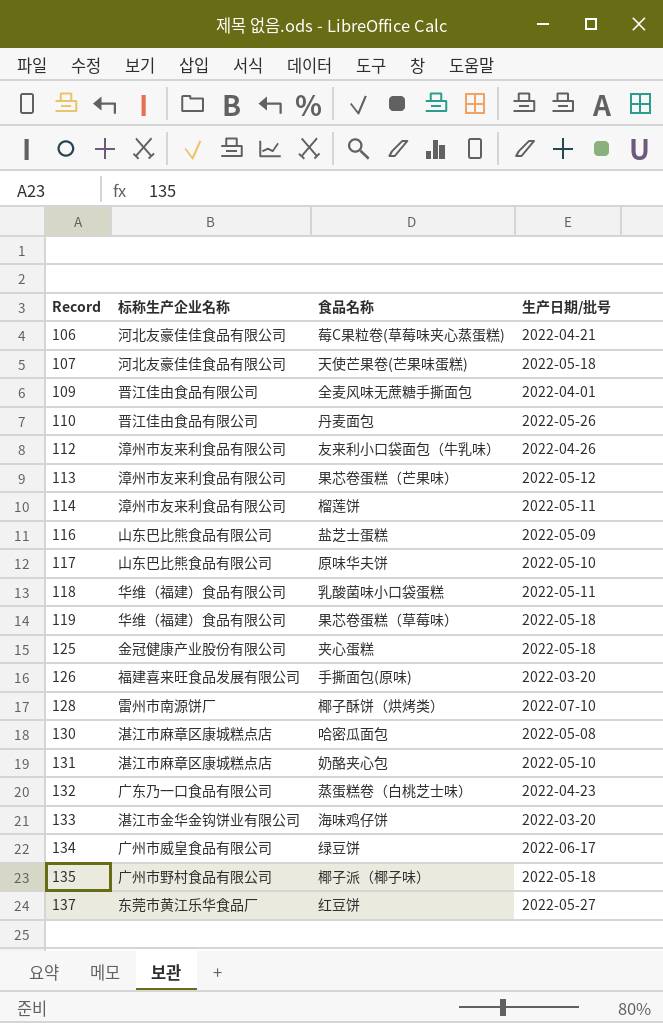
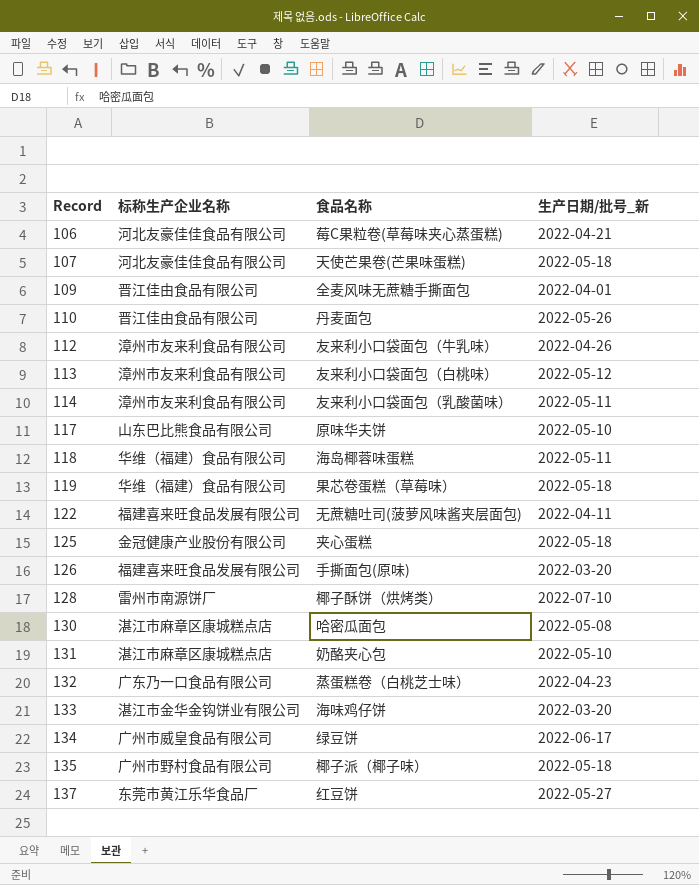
column name: 生产日期/批号 -> 生产日期/批号_新
row 116: 山东巴比熊食品有限公司 | 盐芝士蛋糕 | 2022-05-09 -> none
113 | 食品名称: 果芯卷蛋糕（芒果味） -> 友来利小口袋面包（白桃味）
114 | 食品名称: 榴莲饼 -> 友来利小口袋面包（乳酸菌味）
118 | 食品名称: 乳酸菌味小口袋蛋糕 -> 海岛椰蓉味蛋糕
row 122: none -> 福建喜来旺食品发展有限公司 | 无蔗糖吐司(菠萝风味酱夹层面包) | 2022-04-11

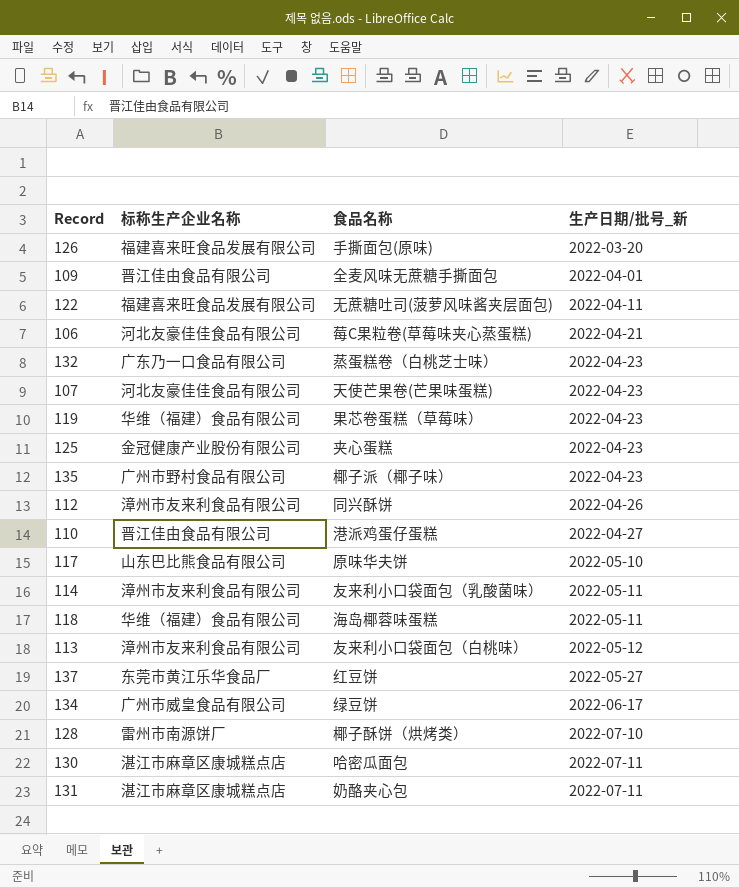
row order: Record ascending -> 生产日期/批号_新 ascending
row 133: 湛江市金华金钩饼业有限公司 | 海味鸡仔饼 | 2022-03-20 -> none
107 | 生产日期/批号_新: 2022-05-18 -> 2022-04-23
119 | 生产日期/批号_新: 2022-05-18 -> 2022-04-23
125 | 生产日期/批号_新: 2022-05-18 -> 2022-04-23
135 | 生产日期/批号_新: 2022-05-18 -> 2022-04-23
112 | 食品名称: 友来利小口袋面包（牛乳味） -> 同兴酥饼
110 | 食品名称: 丹麦面包 -> 港派鸡蛋仔蛋糕
110 | 生产日期/批号_新: 2022-05-26 -> 2022-04-27
130 | 生产日期/批号_新: 2022-05-08 -> 2022-07-11
131 | 生产日期/批号_新: 2022-05-10 -> 2022-07-11

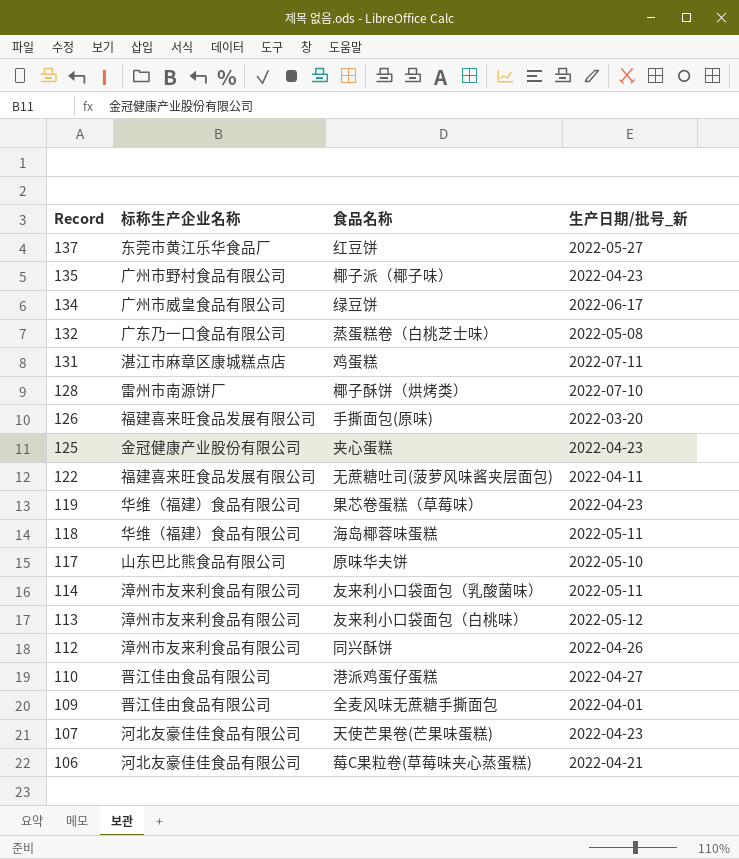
row order: 生产日期/批号_新 ascending -> Record descending
row 130: 湛江市麻章区康城糕点店 | 哈密瓜面包 | 2022-07-11 -> none
132 | 生产日期/批号_新: 2022-04-23 -> 2022-05-08
131 | 食品名称: 奶酪夹心包 -> 鸡蛋糕

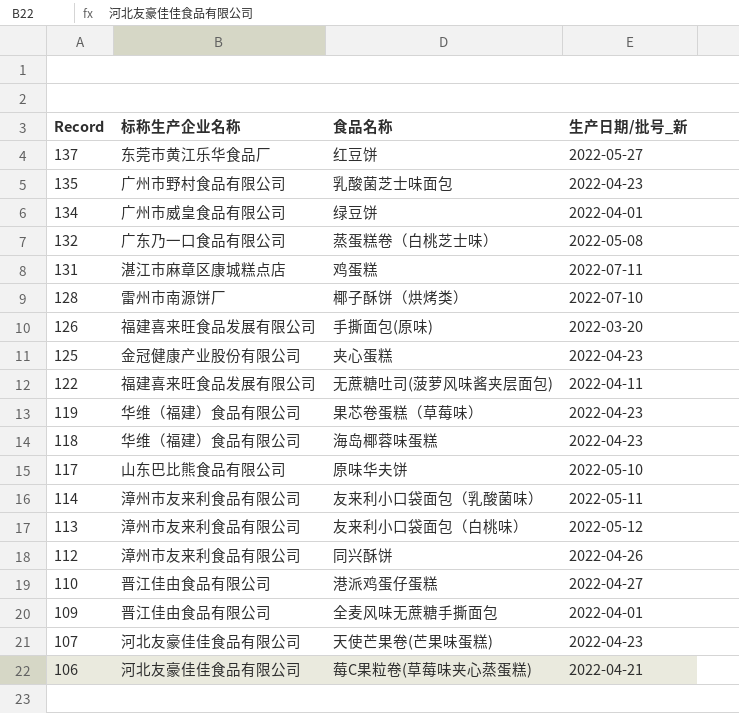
135 | 食品名称: 椰子派（椰子味） -> 乳酸菌芝士味面包
134 | 生产日期/批号_新: 2022-06-17 -> 2022-04-01
118 | 生产日期/批号_新: 2022-05-11 -> 2022-04-23

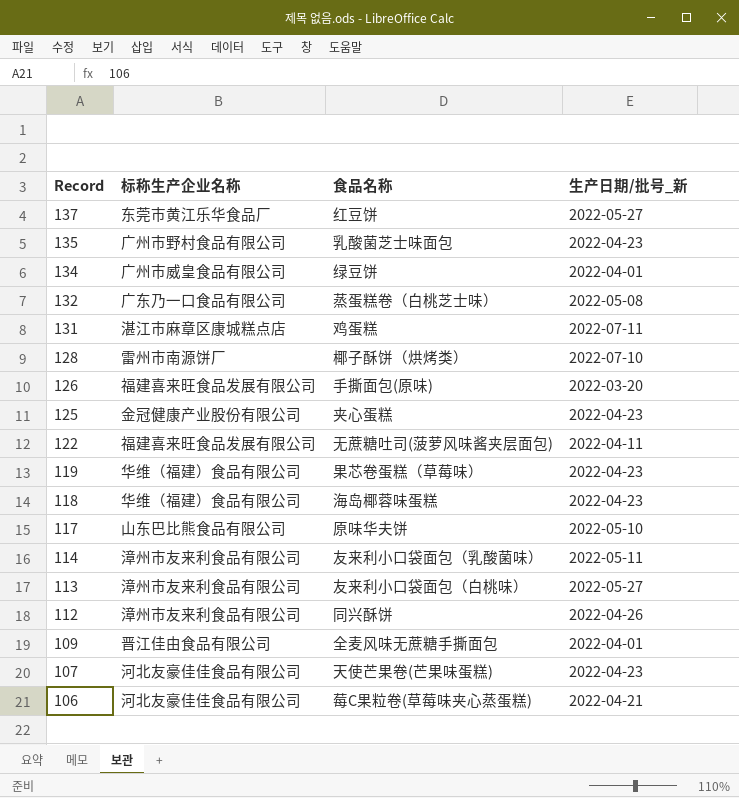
row 110: 晋江佳由食品有限公司 | 港派鸡蛋仔蛋糕 | 2022-04-27 -> none
113 | 生产日期/批号_新: 2022-05-12 -> 2022-05-27

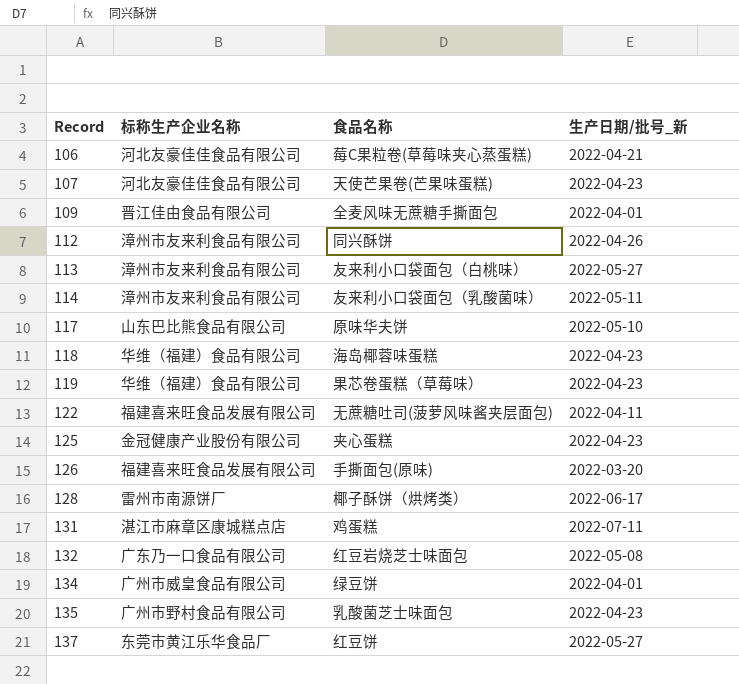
row order: Record descending -> Record ascending
128 | 生产日期/批号_新: 2022-07-10 -> 2022-06-17
132 | 食品名称: 蒸蛋糕卷（白桃芝士味） -> 红豆岩烧芝士味面包

